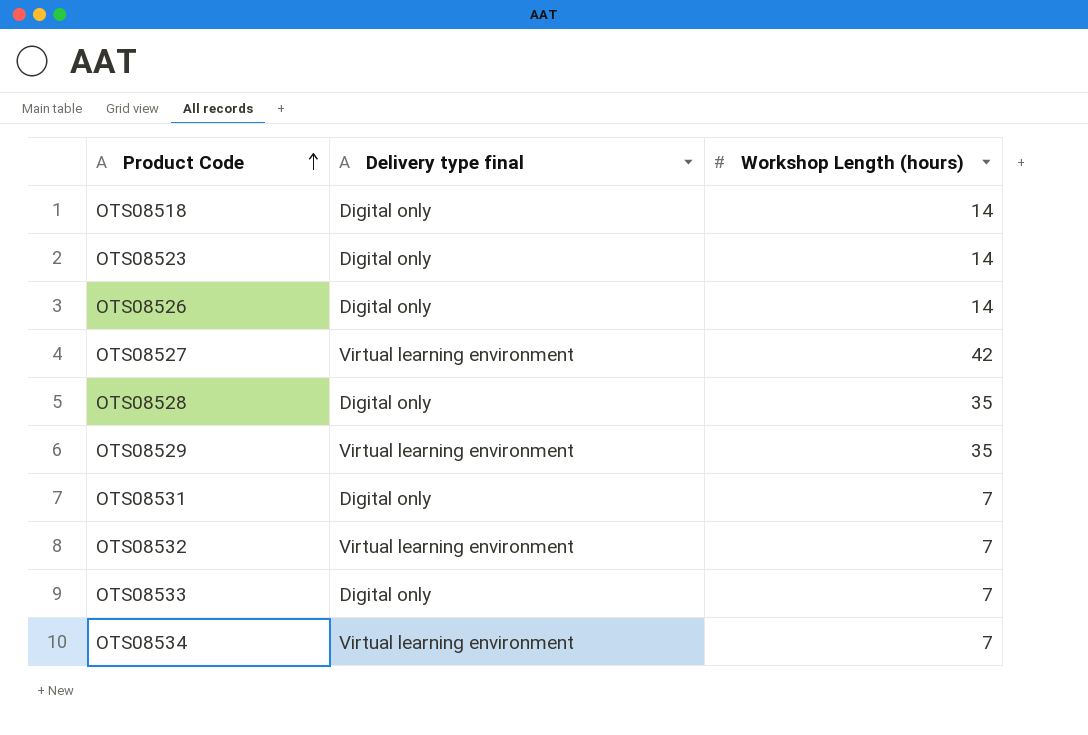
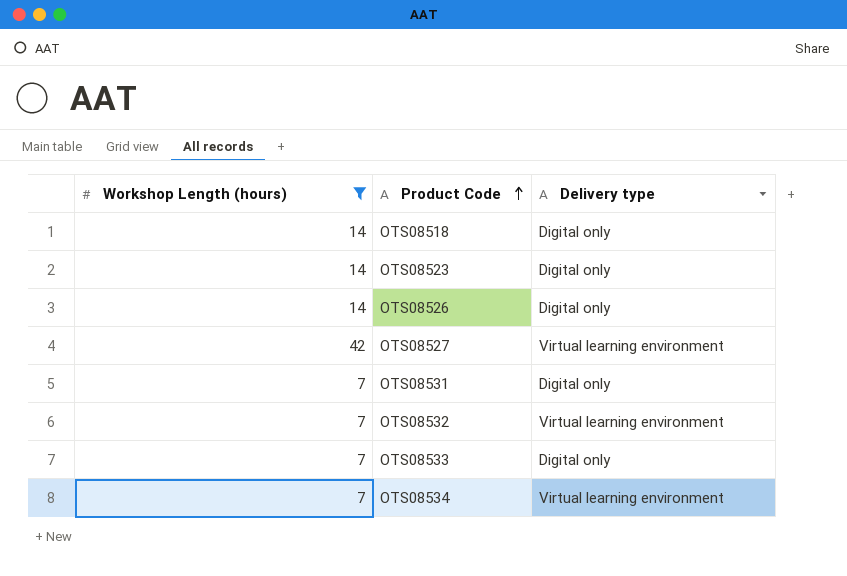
filter: none -> Workshop Length (hours) != 35
column Workshop Length (hours) | position: 3 -> 1
column name: Delivery type final -> Delivery type

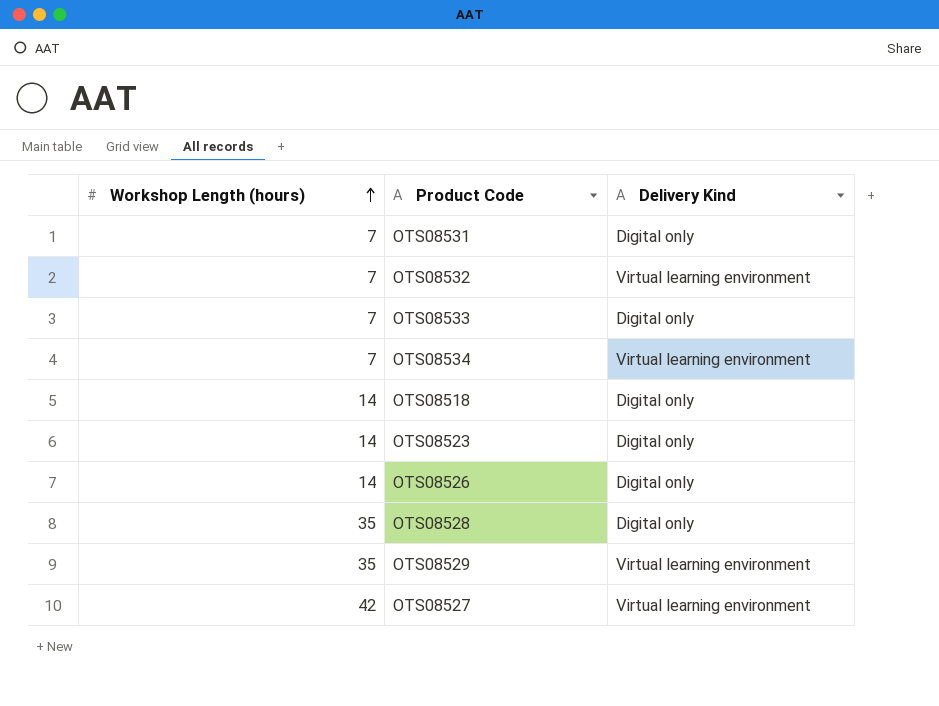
filter: Workshop Length (hours) != 35 -> none
row order: Product Code ascending -> Workshop Length (hours) ascending
column name: Delivery type -> Delivery Kind

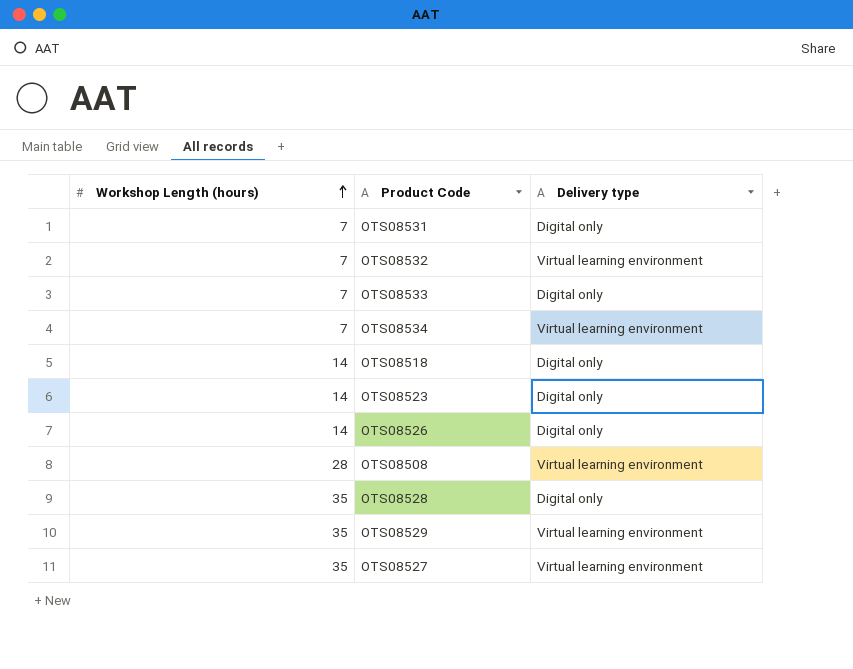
column name: Delivery Kind -> Delivery type
row OTS08508: none -> 28 | Virtual learning environment
OTS08527 | Workshop Length (hours): 42 -> 35

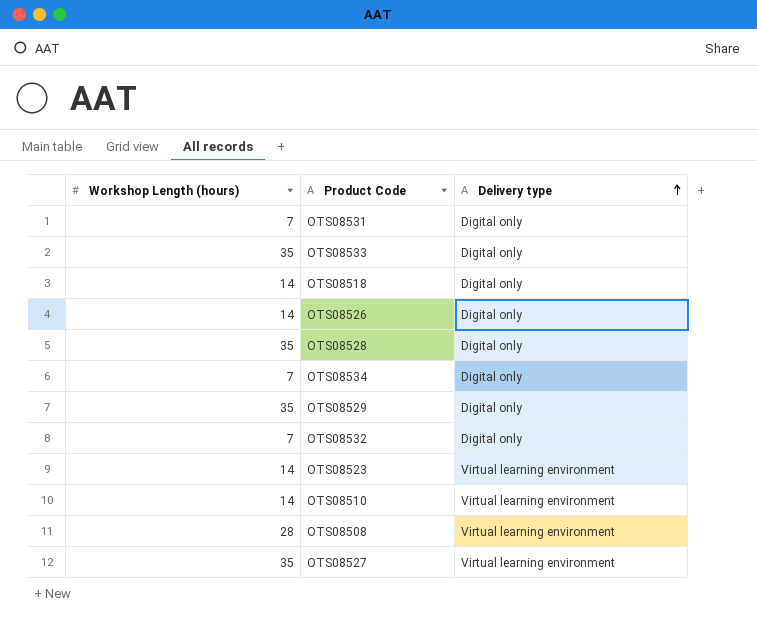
row order: Workshop Length (hours) ascending -> Delivery type ascending
OTS08533 | Workshop Length (hours): 7 -> 35
OTS08534 | Delivery type: Virtual learning environment -> Digital only
OTS08529 | Delivery type: Virtual learning environment -> Digital only
OTS08532 | Delivery type: Virtual learning environment -> Digital only
OTS08523 | Delivery type: Digital only -> Virtual learning environment
row OTS08510: none -> 14 | Virtual learning environment

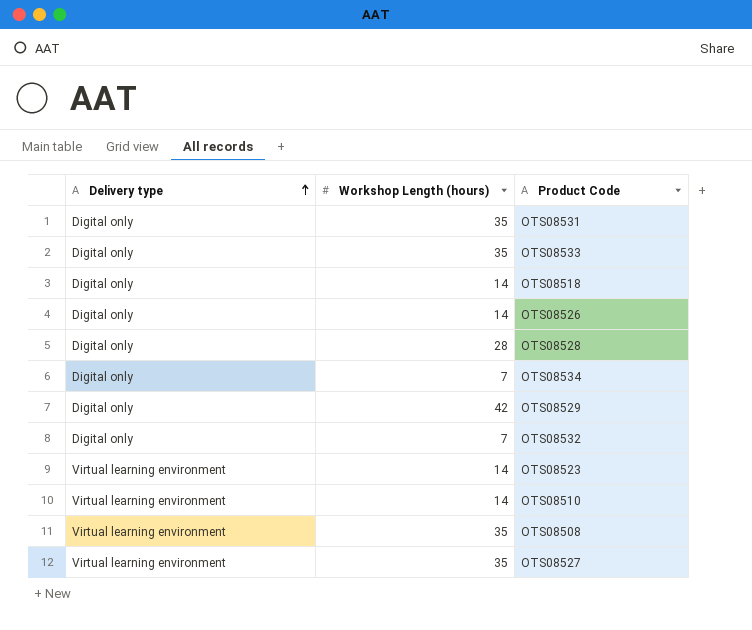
column Delivery type | position: 3 -> 1
OTS08531 | Workshop Length (hours): 7 -> 35
OTS08528 | Workshop Length (hours): 35 -> 28
OTS08529 | Workshop Length (hours): 35 -> 42
OTS08508 | Workshop Length (hours): 28 -> 35

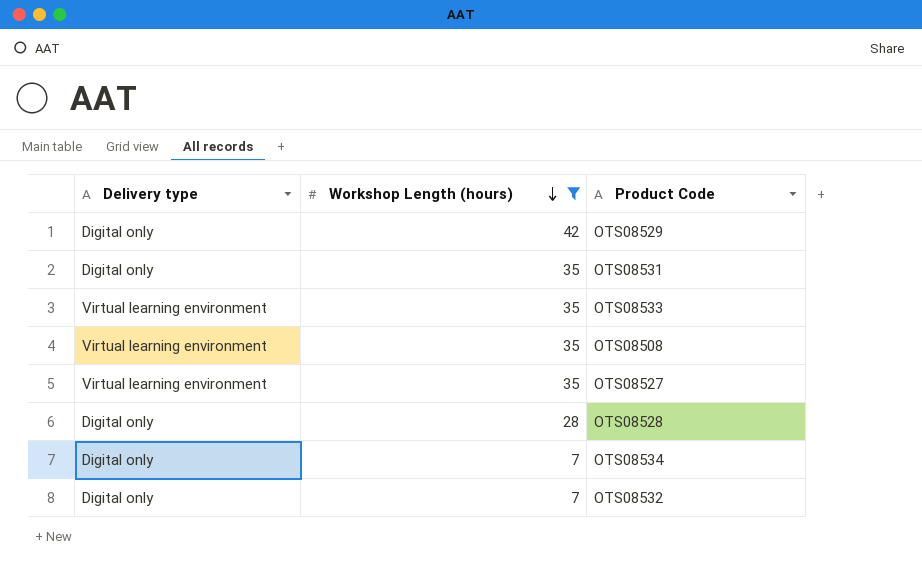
filter: none -> Workshop Length (hours) != 14
row order: Delivery type ascending -> Workshop Length (hours) descending
OTS08533 | Delivery type: Digital only -> Virtual learning environment

